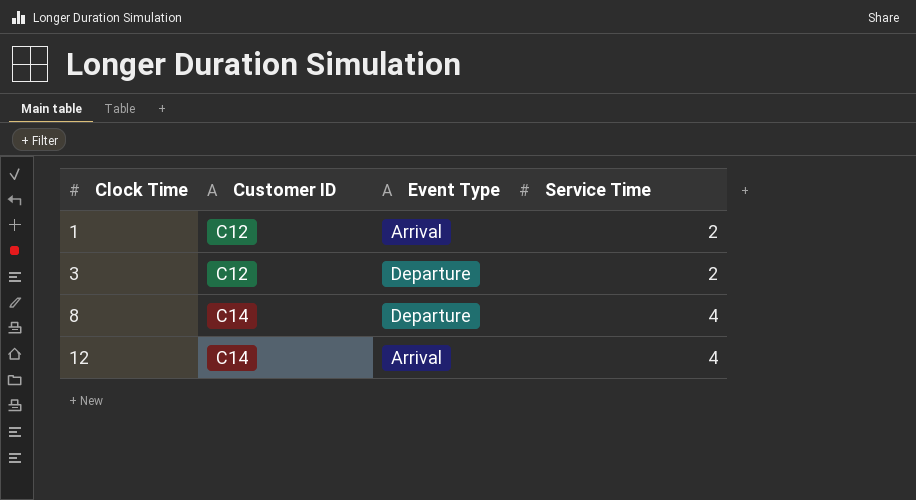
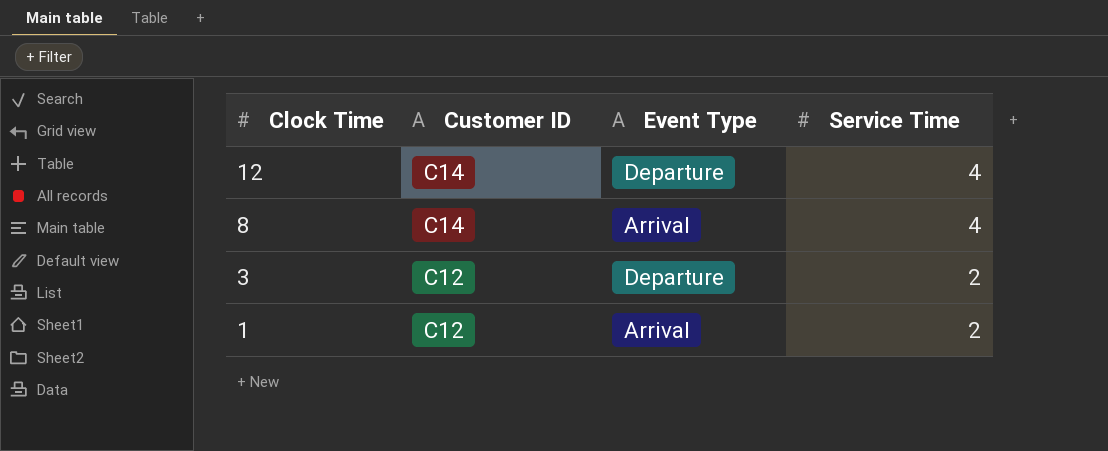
row order: Clock Time ascending -> Clock Time descending
12 | Event Type: Arrival -> Departure
8 | Event Type: Departure -> Arrival

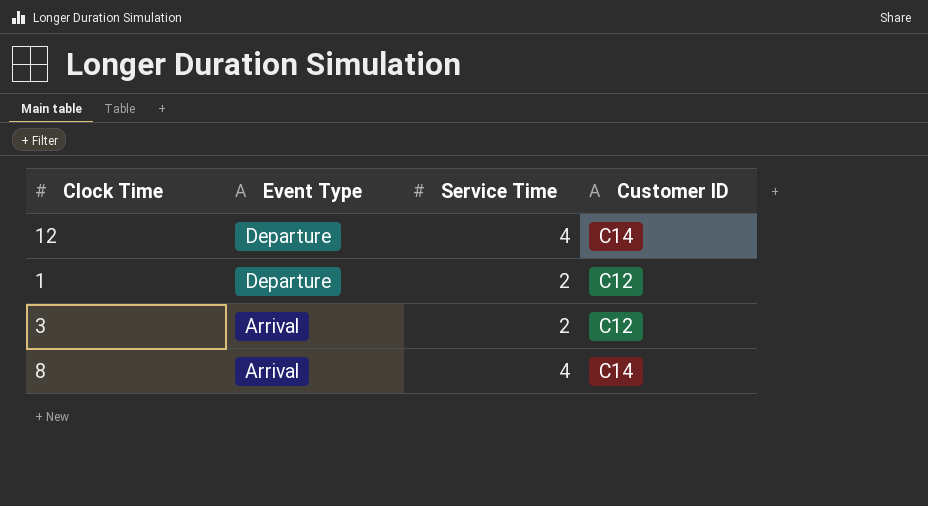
row order: Clock Time descending -> Event Type descending
column Customer ID | position: 2 -> 4
1 | Event Type: Arrival -> Departure
3 | Event Type: Departure -> Arrival

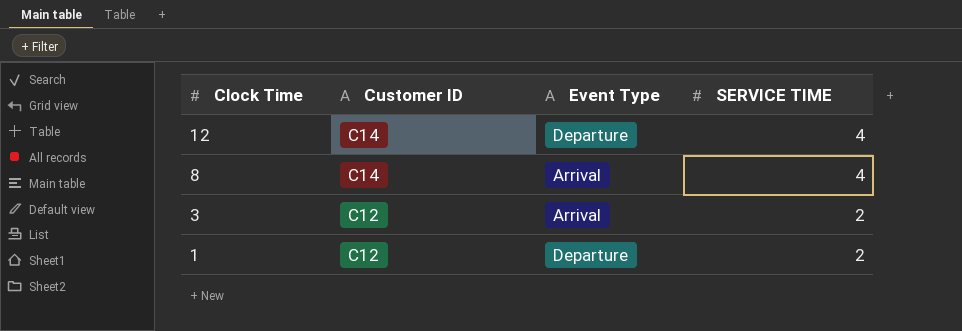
row order: Event Type descending -> Clock Time descending
column Customer ID | position: 4 -> 2
column name: Service Time -> SERVICE TIME

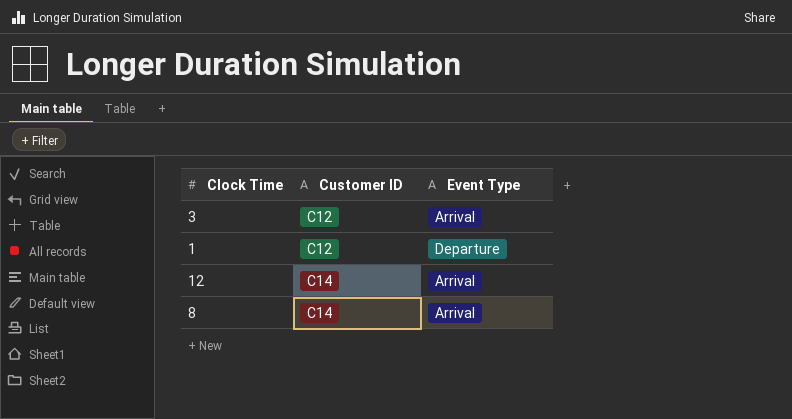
row order: Clock Time descending -> Customer ID ascending
column SERVICE TIME | position: 4 -> none
12 | Event Type: Departure -> Arrival

